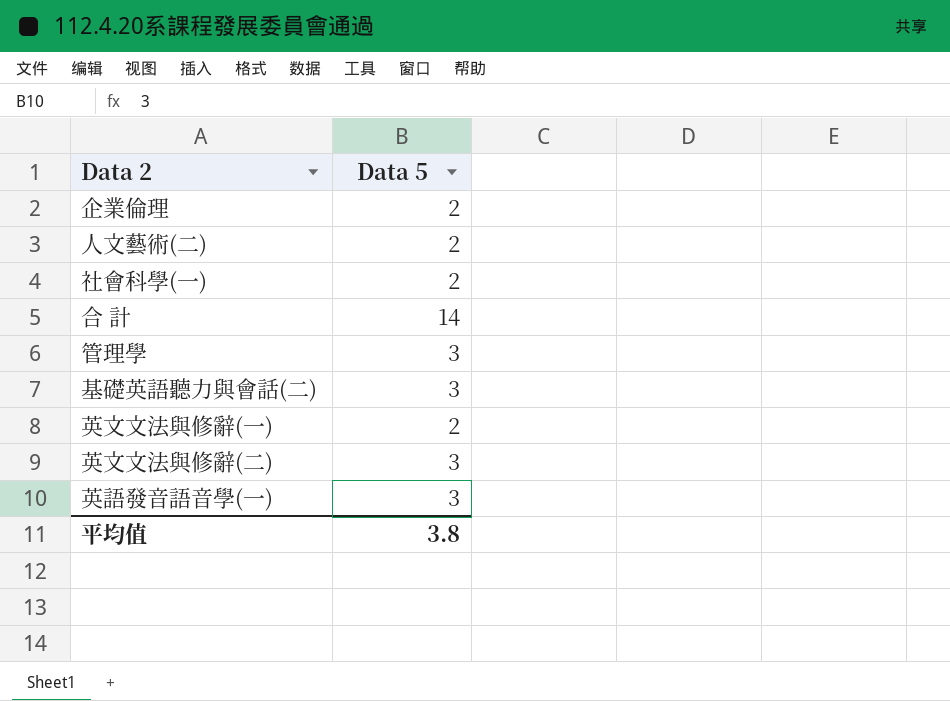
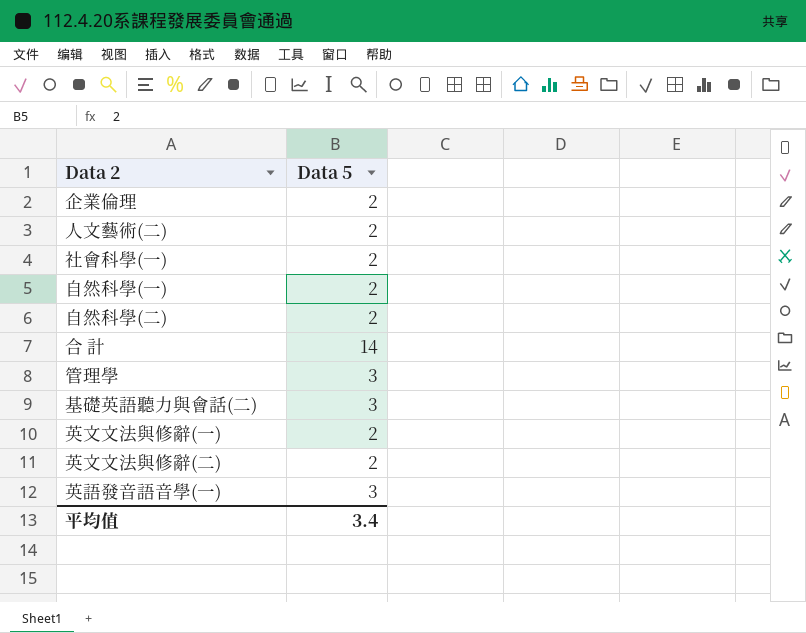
row 自然科學(一): none -> 2
row 自然科學(二): none -> 2
英文文法與修辭(二) | Data 5: 3 -> 2
平均值 | Data 5: 3.8 -> 3.4

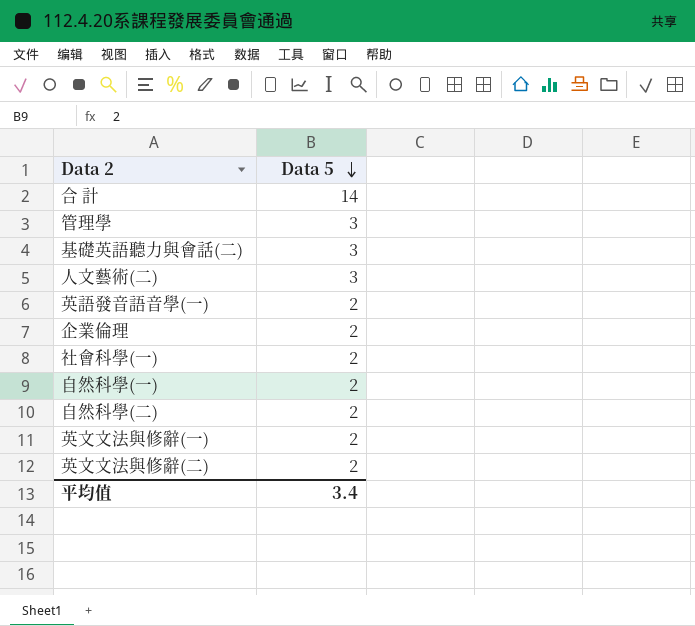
row order: none -> Data 5 descending
人文藝術(二) | Data 5: 2 -> 3
英語發音語音學(一) | Data 5: 3 -> 2

